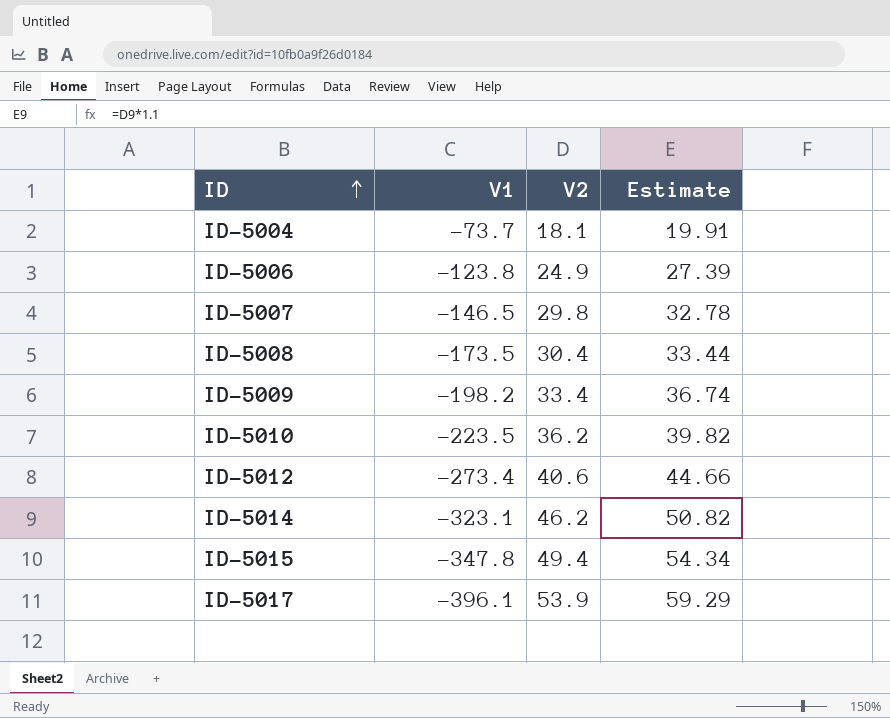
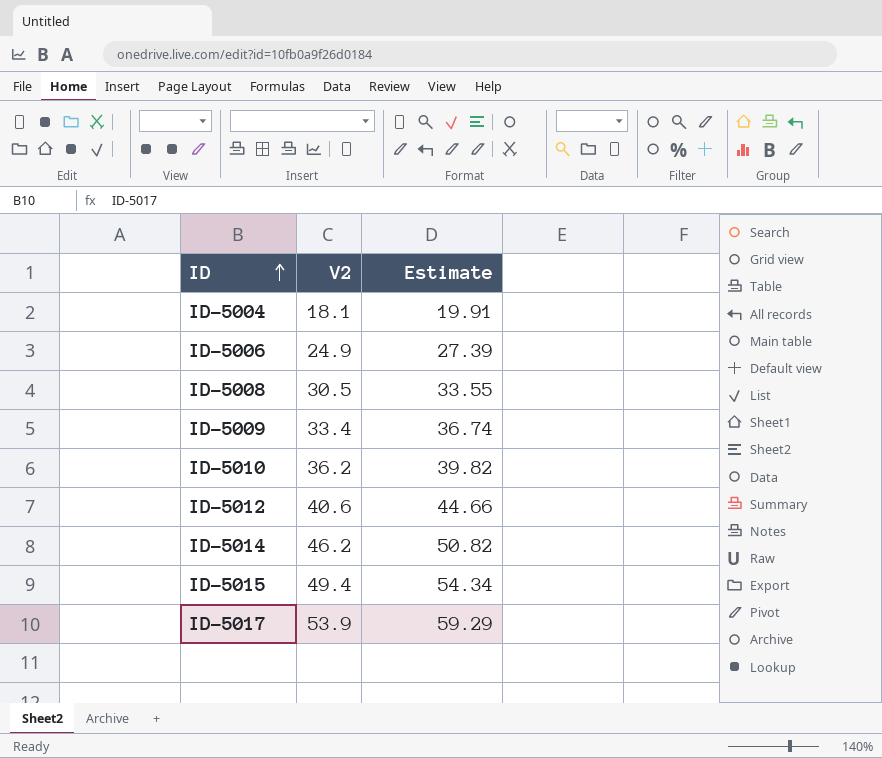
column V1 | position: 2 -> none
row ID-5007: -146.5 | 29.8 | 32.78 -> none
ID-5008 | V2: 30.4 -> 30.5
ID-5008 | Estimate: 33.44 -> 33.55

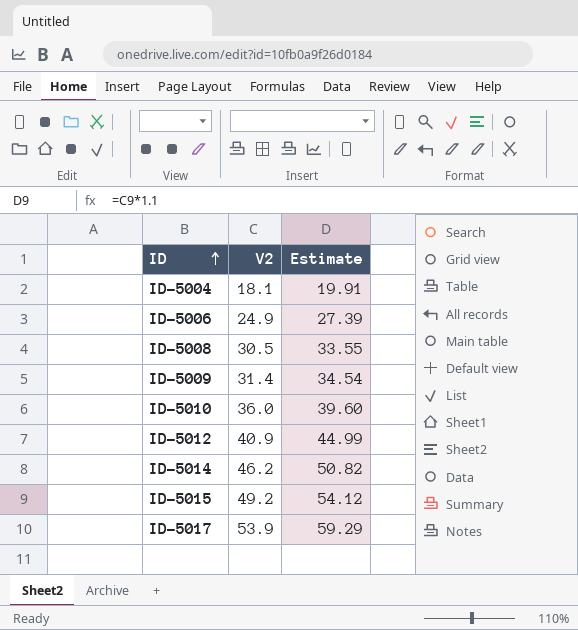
ID-5009 | V2: 33.4 -> 31.4
ID-5009 | Estimate: 36.74 -> 34.54
ID-5010 | V2: 36.2 -> 36.0
ID-5010 | Estimate: 39.82 -> 39.60
ID-5012 | V2: 40.6 -> 40.9
ID-5012 | Estimate: 44.66 -> 44.99
ID-5015 | V2: 49.4 -> 49.2
ID-5015 | Estimate: 54.34 -> 54.12

